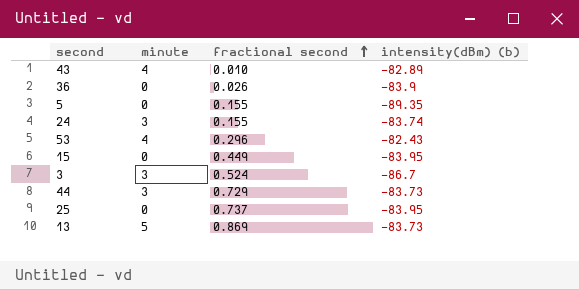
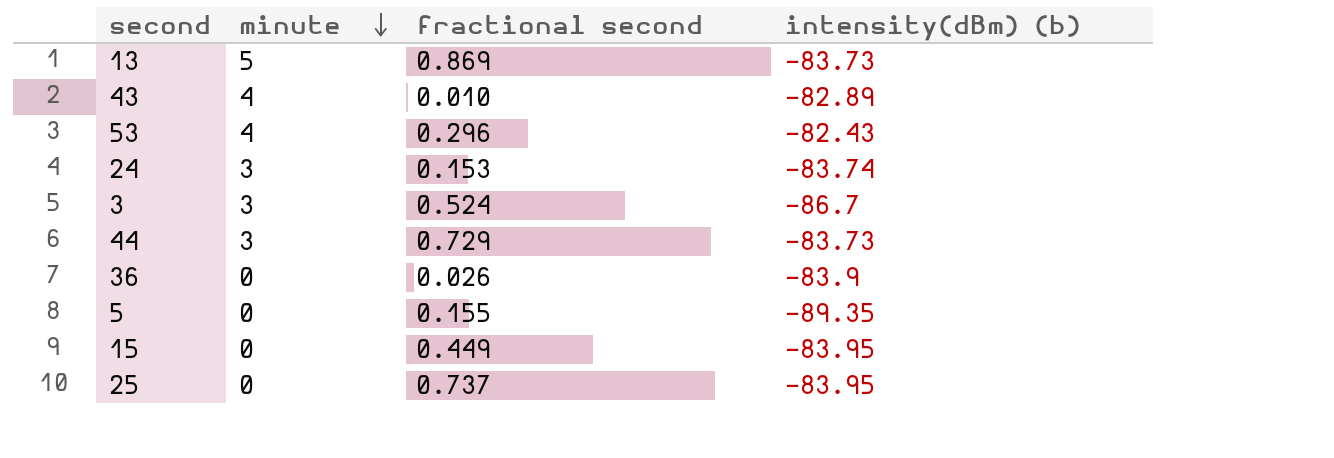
row order: fractional second ascending -> minute descending
24 | fractional second: 0.155 -> 0.153

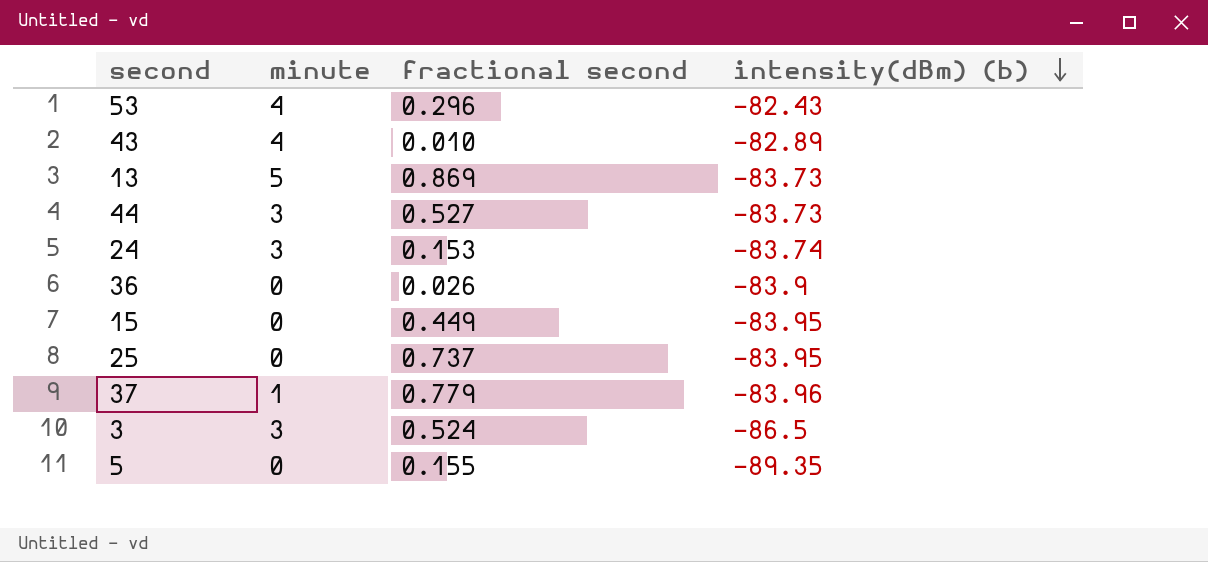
row order: minute descending -> intensity(dBm) (b) descending
44 | fractional second: 0.729 -> 0.527
row 37: none -> 1 | 0.779 | -83.96
3 | intensity(dBm) (b): -86.7 -> -86.5

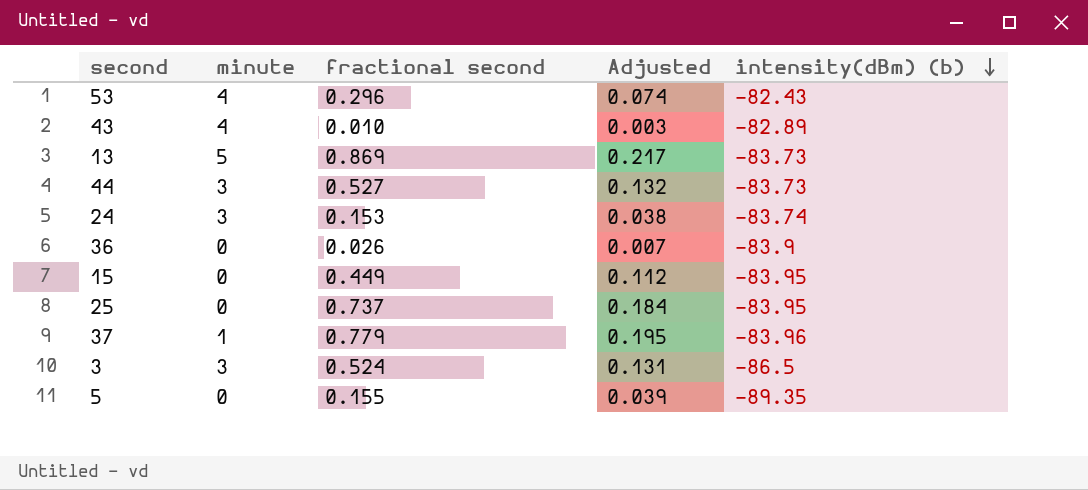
column Adjusted | formula: none -> [fractional second] * 0.25

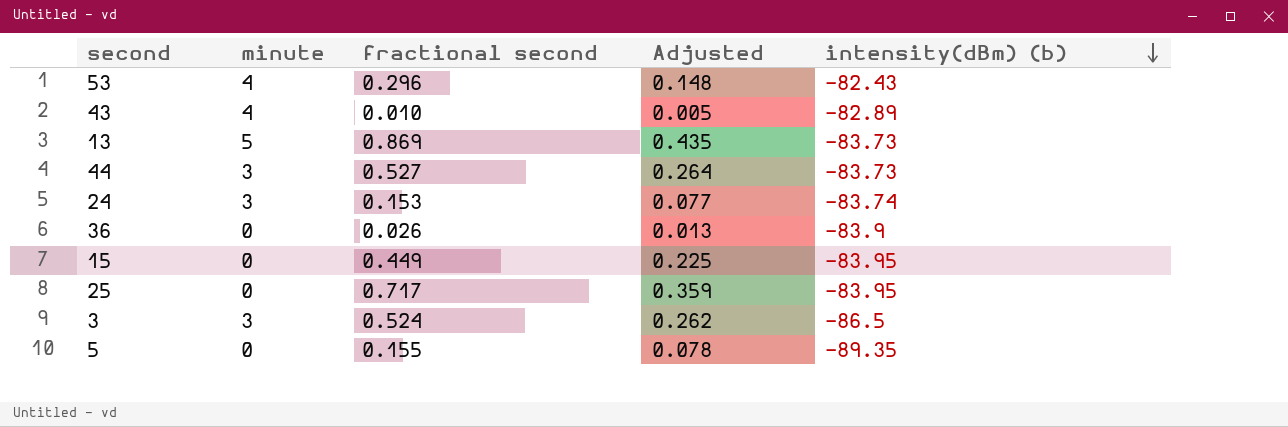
column Adjusted | formula: [fractional second] * 0.25 -> [fractional second] * 0.5
row 37: 1 | 0.779 | 0.195 | -83.96 -> none
25 | fractional second: 0.737 -> 0.717

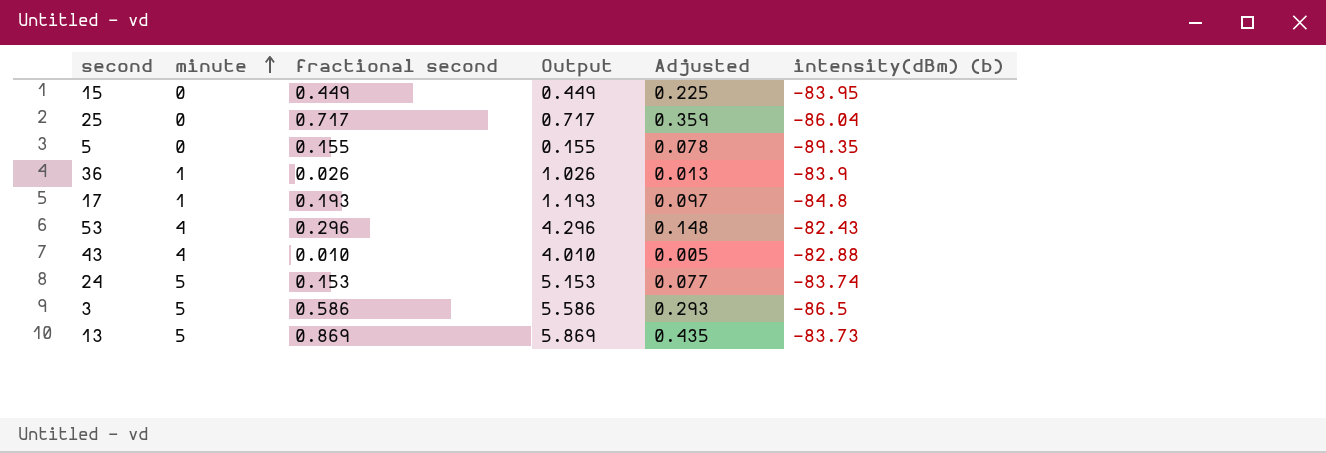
row order: intensity(dBm) (b) descending -> minute ascending
column Output | formula: none -> [minute] + [fractional second]
row 44: 3 | 0.527 | 0.264 | -83.73 -> none
25 | intensity(dBm) (b): -83.95 -> -86.04
36 | minute: 0 -> 1
row 17: none -> 1 | 0.193 | 1.193 | 0.097 | -84.8
43 | intensity(dBm) (b): -82.89 -> -82.88
24 | minute: 3 -> 5
3 | minute: 3 -> 5
3 | fractional second: 0.524 -> 0.586
3 | Adjusted: 0.262 -> 0.293

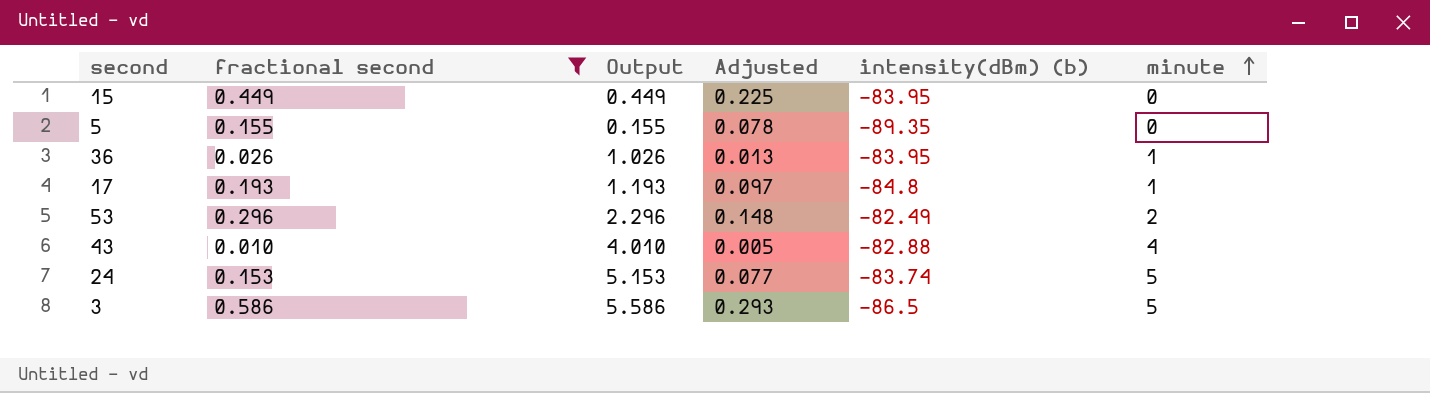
filter: none -> fractional second <= 0.586
column minute | position: 2 -> 6
36 | intensity(dBm) (b): -83.9 -> -83.95
53 | Output: 4.296 -> 2.296
53 | intensity(dBm) (b): -82.43 -> -82.49
53 | minute: 4 -> 2

